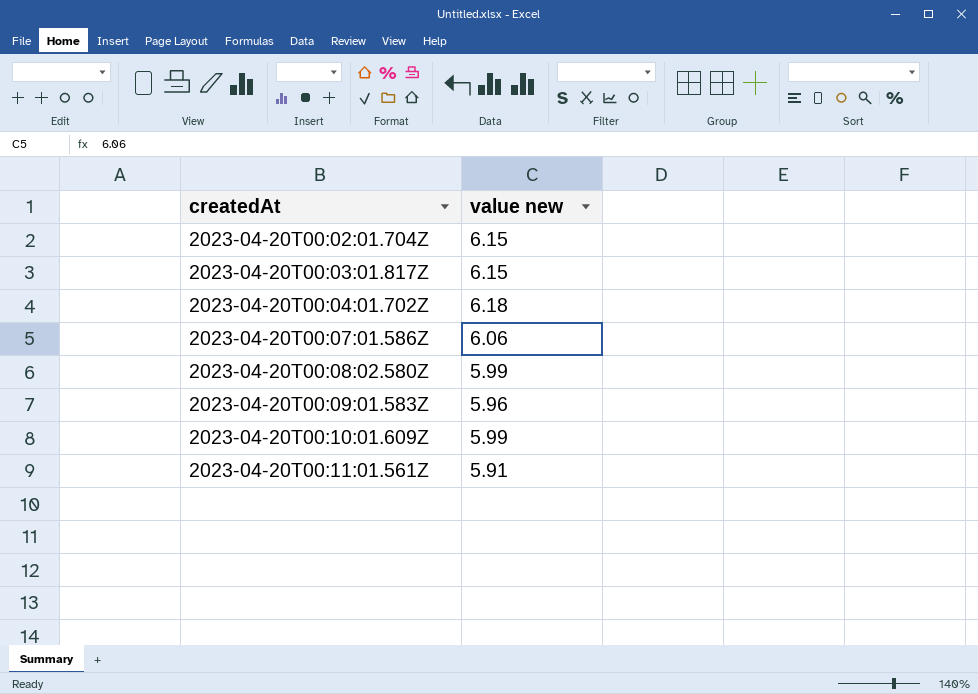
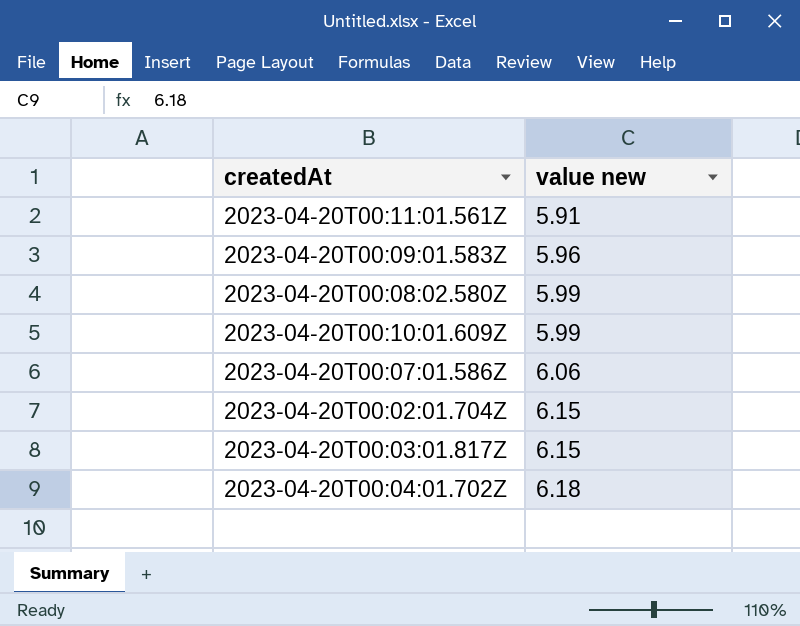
row order: createdAt ascending -> value new ascending

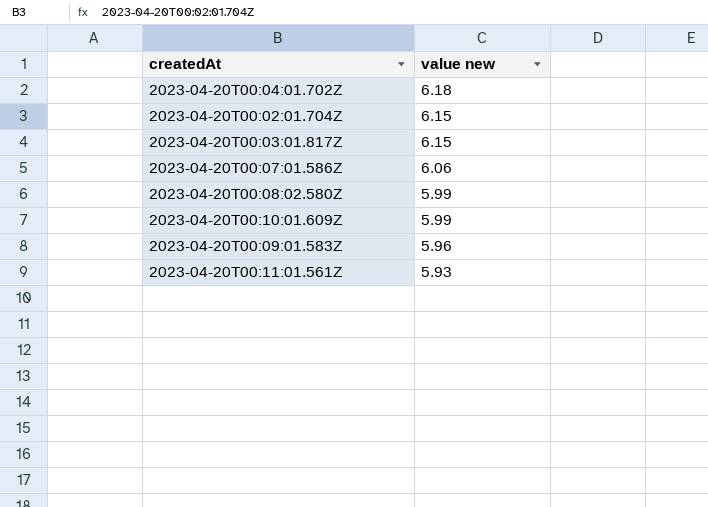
row order: value new ascending -> value new descending
2023-04-20T00:11:01.561Z | value new: 5.91 -> 5.93

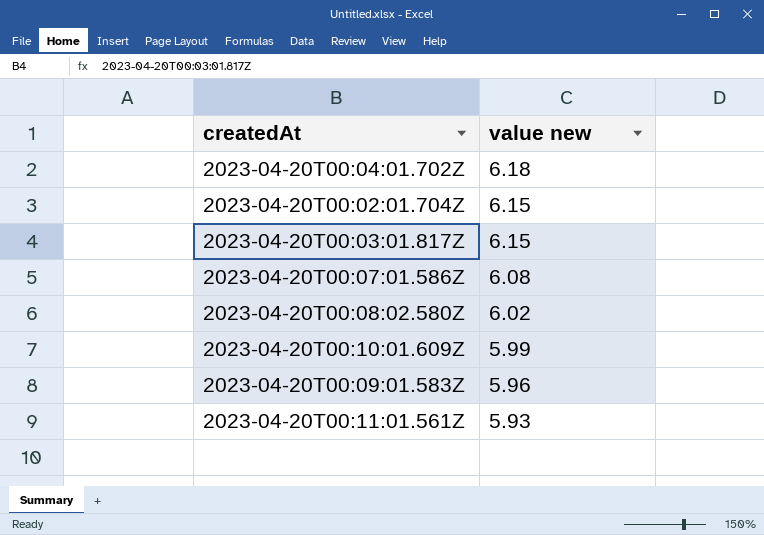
2023-04-20T00:07:01.586Z | value new: 6.06 -> 6.08
2023-04-20T00:08:02.580Z | value new: 5.99 -> 6.02

